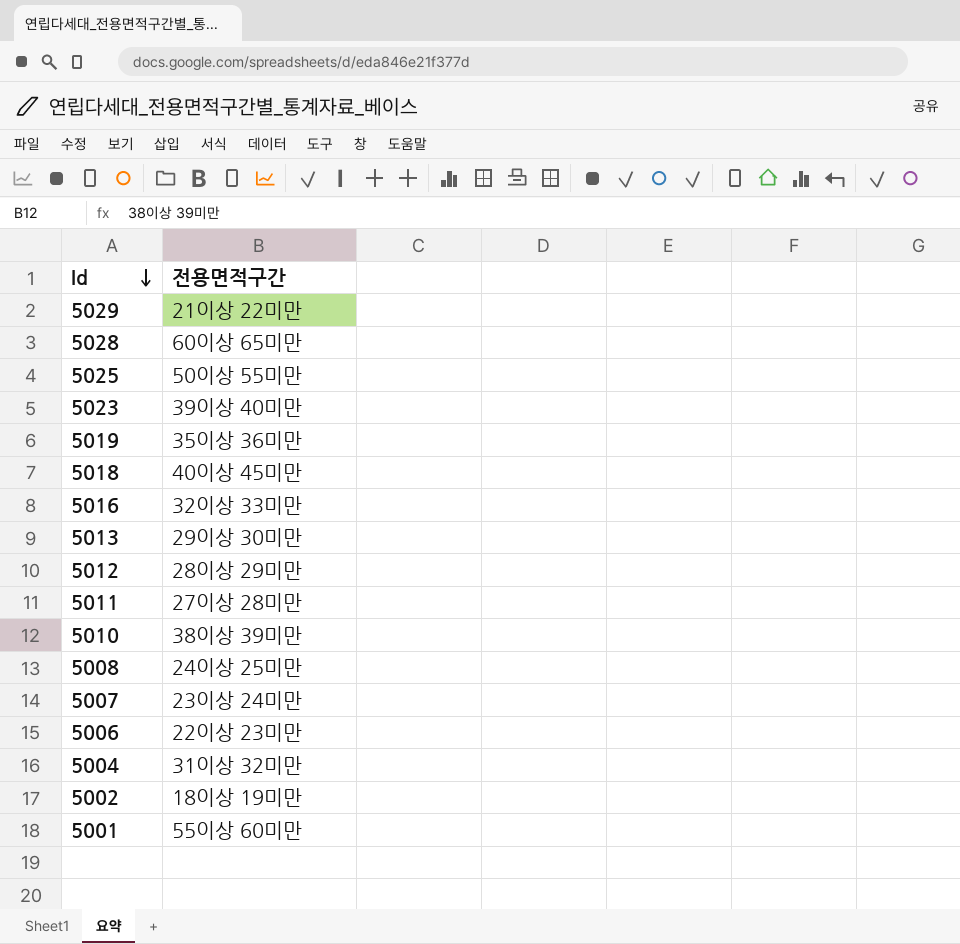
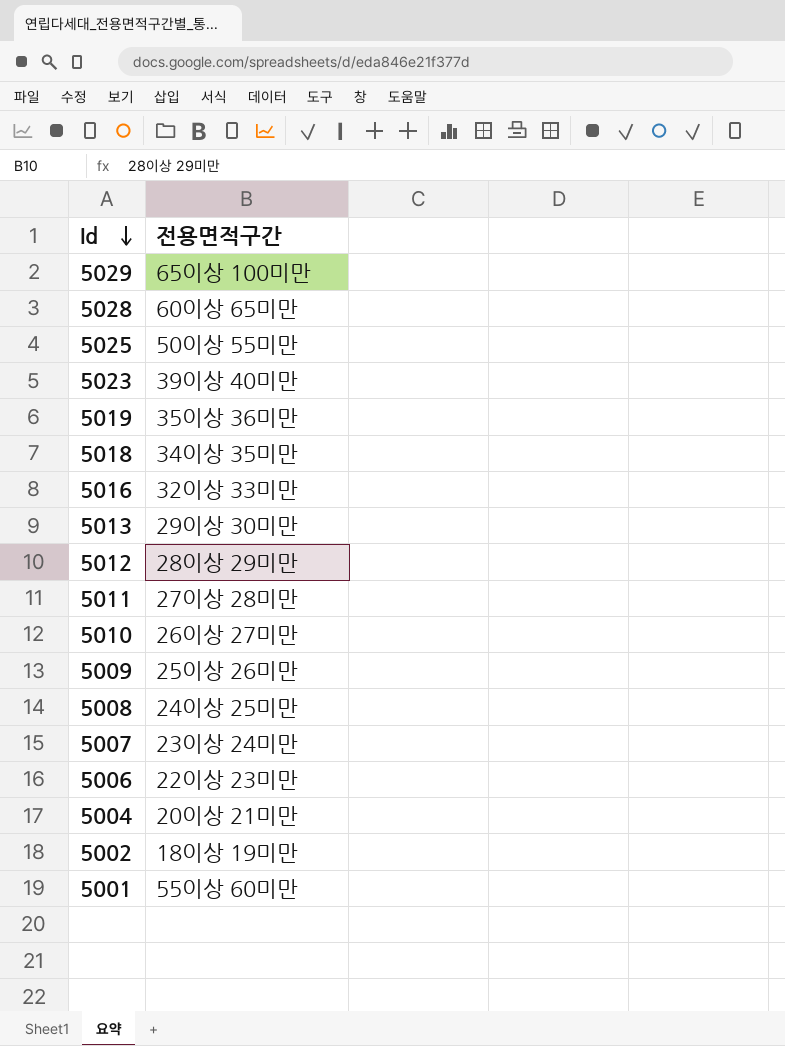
5029 | 전용면적구간: 21이상 22미만 -> 65이상 100미만
5018 | 전용면적구간: 40이상 45미만 -> 34이상 35미만
5010 | 전용면적구간: 38이상 39미만 -> 26이상 27미만
row 5009: none -> 25이상 26미만
5004 | 전용면적구간: 31이상 32미만 -> 20이상 21미만

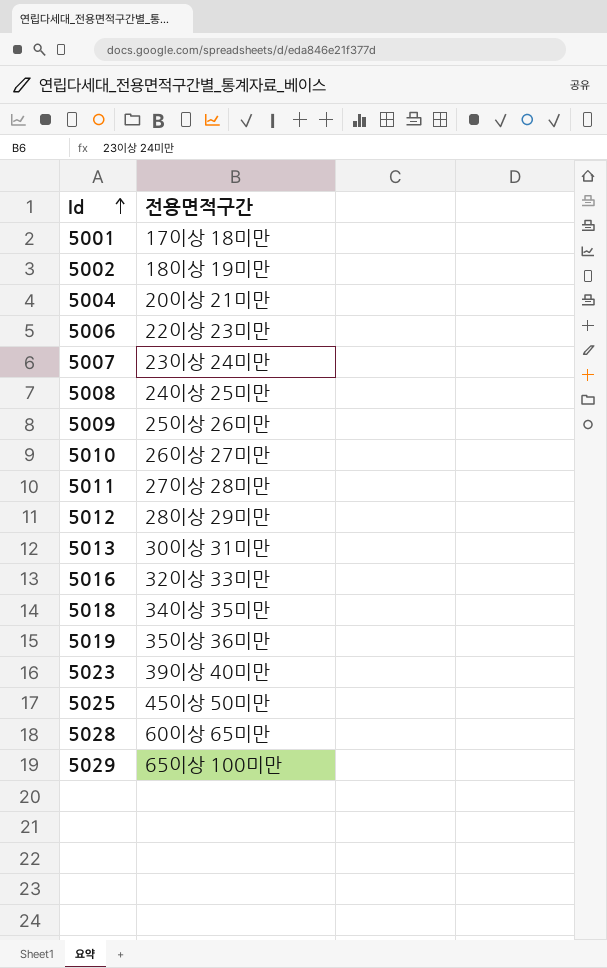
row order: Id descending -> Id ascending
5001 | 전용면적구간: 55이상 60미만 -> 17이상 18미만
5013 | 전용면적구간: 29이상 30미만 -> 30이상 31미만
5025 | 전용면적구간: 50이상 55미만 -> 45이상 50미만

